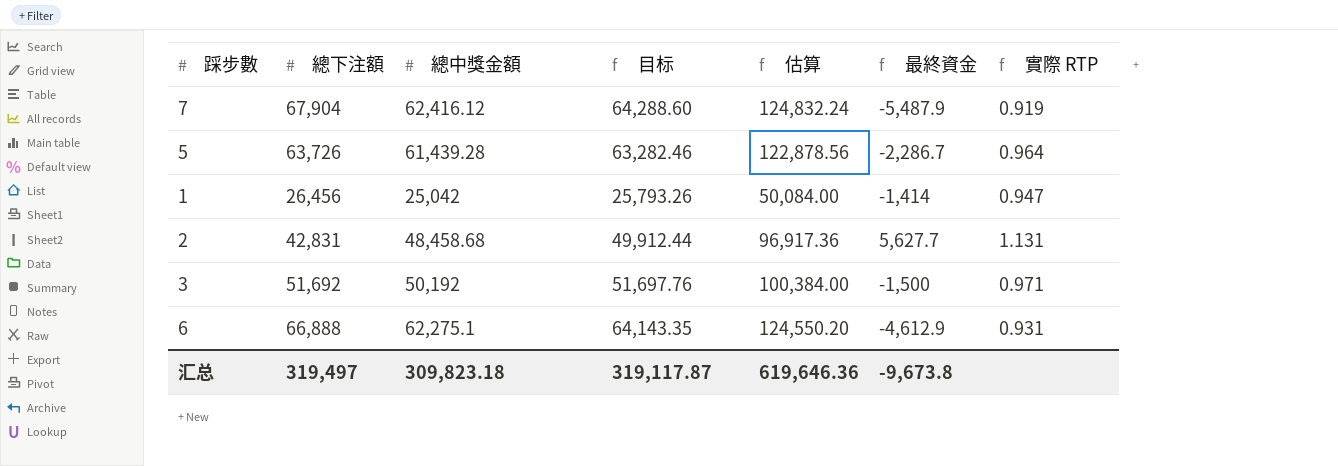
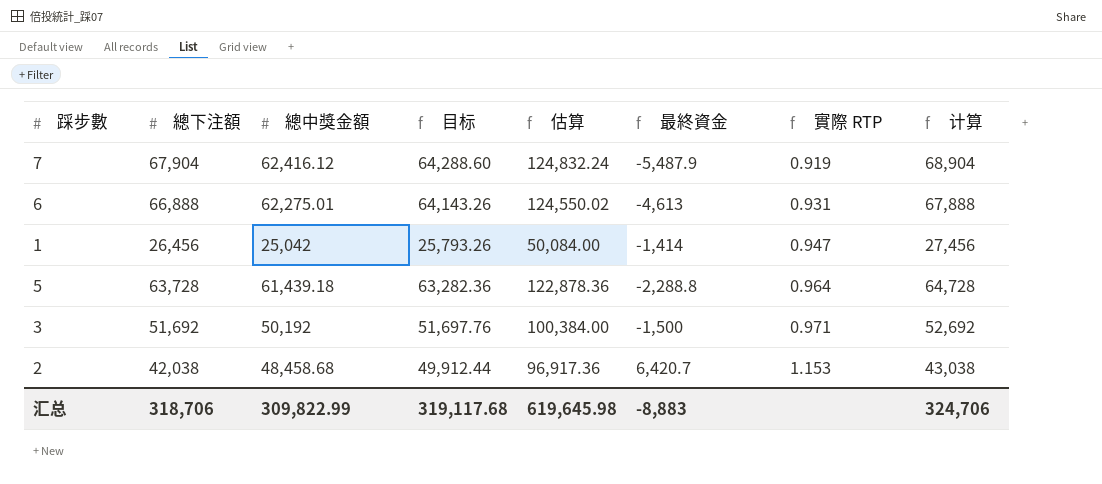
row order: none -> 實際 RTP ascending
column 计算 | formula: none -> [總下注額] + 1000
6 | 總中獎金額: 62,275.1 -> 62,275.01
6 | 目标: 64,143.35 -> 64,143.26
6 | 估算: 124,550.20 -> 124,550.02
6 | 最終資金: -4,612.9 -> -4,613
5 | 總下注額: 63,726 -> 63,728
5 | 總中獎金額: 61,439.28 -> 61,439.18
5 | 目标: 63,282.46 -> 63,282.36
5 | 估算: 122,878.56 -> 122,878.36
5 | 最終資金: -2,286.7 -> -2,288.8
2 | 總下注額: 42,831 -> 42,038
2 | 最終資金: 5,627.7 -> 6,420.7
2 | 實際 RTP: 1.131 -> 1.153
汇总 | 總下注額: 319,497 -> 318,706
汇总 | 總中獎金額: 309,823.18 -> 309,822.99
汇总 | 目标: 319,117.87 -> 319,117.68
汇总 | 估算: 619,646.36 -> 619,645.98
汇总 | 最終資金: -9,673.8 -> -8,883

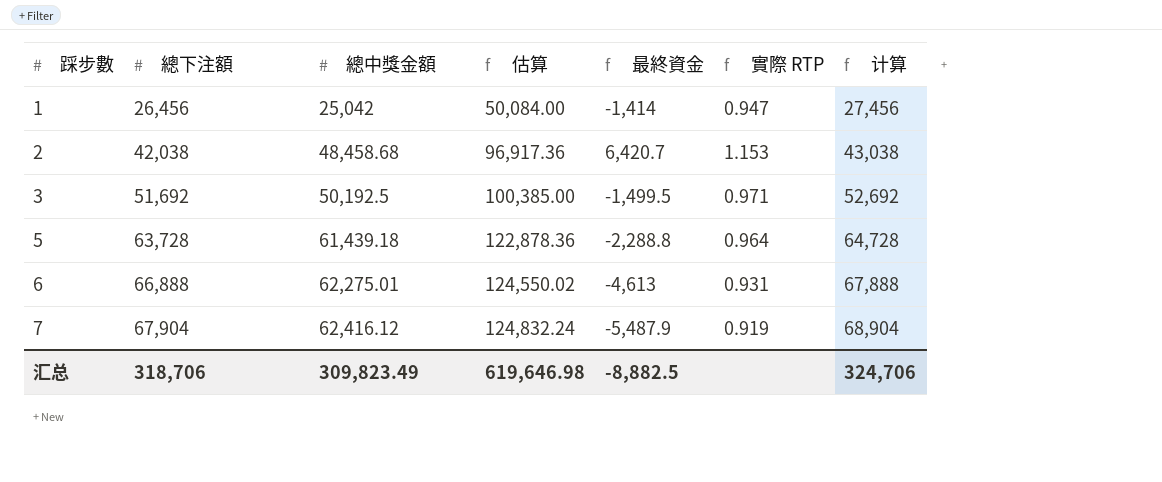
row order: 實際 RTP ascending -> 踩步數 ascending
column 目标 | formula: [總中獎金額] * 1.03 -> none
3 | 總中獎金額: 50,192 -> 50,192.5
3 | 估算: 100,384.00 -> 100,385.00
3 | 最終資金: -1,500 -> -1,499.5
汇总 | 總中獎金額: 309,822.99 -> 309,823.49
汇总 | 估算: 619,645.98 -> 619,646.98
汇总 | 最終資金: -8,883 -> -8,882.5

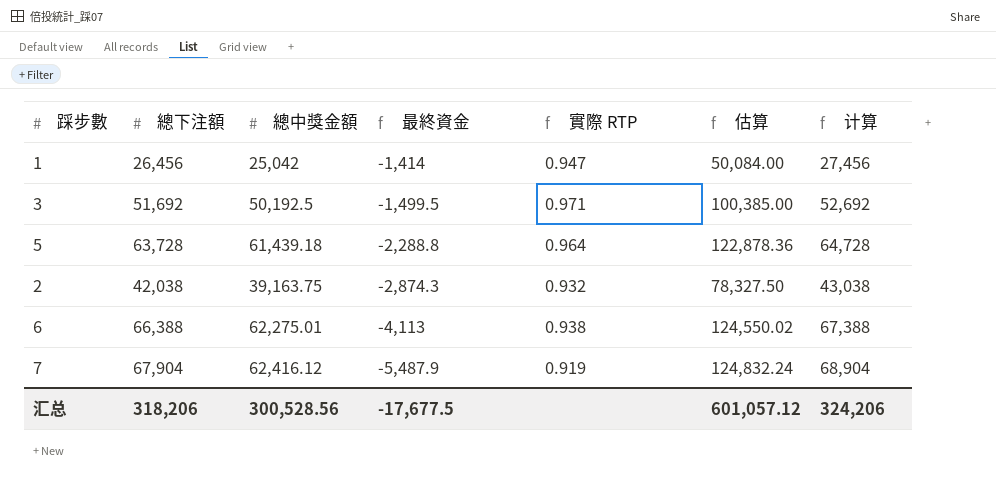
row order: 踩步數 ascending -> 最終資金 descending
column 估算 | position: 4 -> 6
2 | 總中獎金額: 48,458.68 -> 39,163.75
2 | 最終資金: 6,420.7 -> -2,874.3
2 | 實際 RTP: 1.153 -> 0.932
2 | 估算: 96,917.36 -> 78,327.50
6 | 總下注額: 66,888 -> 66,388
6 | 最終資金: -4,613 -> -4,113
6 | 實際 RTP: 0.931 -> 0.938
6 | 计算: 67,888 -> 67,388
汇总 | 總下注額: 318,706 -> 318,206
汇总 | 總中獎金額: 309,823.49 -> 300,528.56
汇总 | 最終資金: -8,882.5 -> -17,677.5
汇总 | 估算: 619,646.98 -> 601,057.12
汇总 | 计算: 324,706 -> 324,206

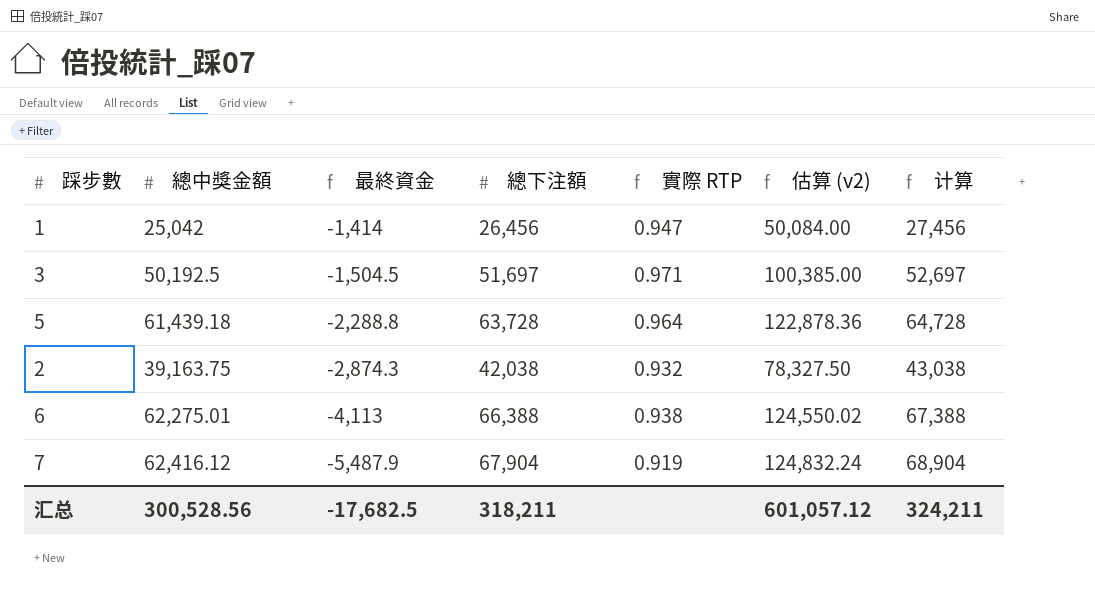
column 總下注額 | position: 2 -> 4
column name: 估算 -> 估算 (v2)
3 | 最終資金: -1,499.5 -> -1,504.5
3 | 總下注額: 51,692 -> 51,697
3 | 计算: 52,692 -> 52,697
汇总 | 最終資金: -17,677.5 -> -17,682.5
汇总 | 總下注額: 318,206 -> 318,211
汇总 | 计算: 324,206 -> 324,211

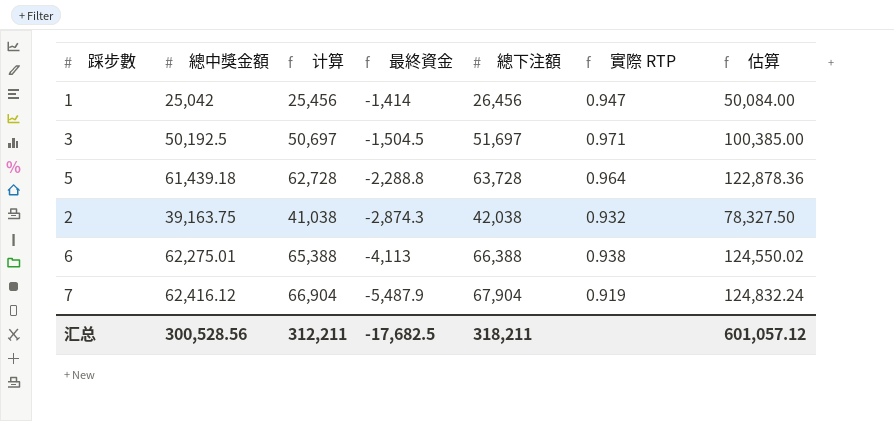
column 计算 | formula: [總下注額] + 1000 -> [總下注額] - 1000
column 计算 | position: 7 -> 3
column name: 估算 (v2) -> 估算
汇总 | 计算: 324,211 -> 312,211

